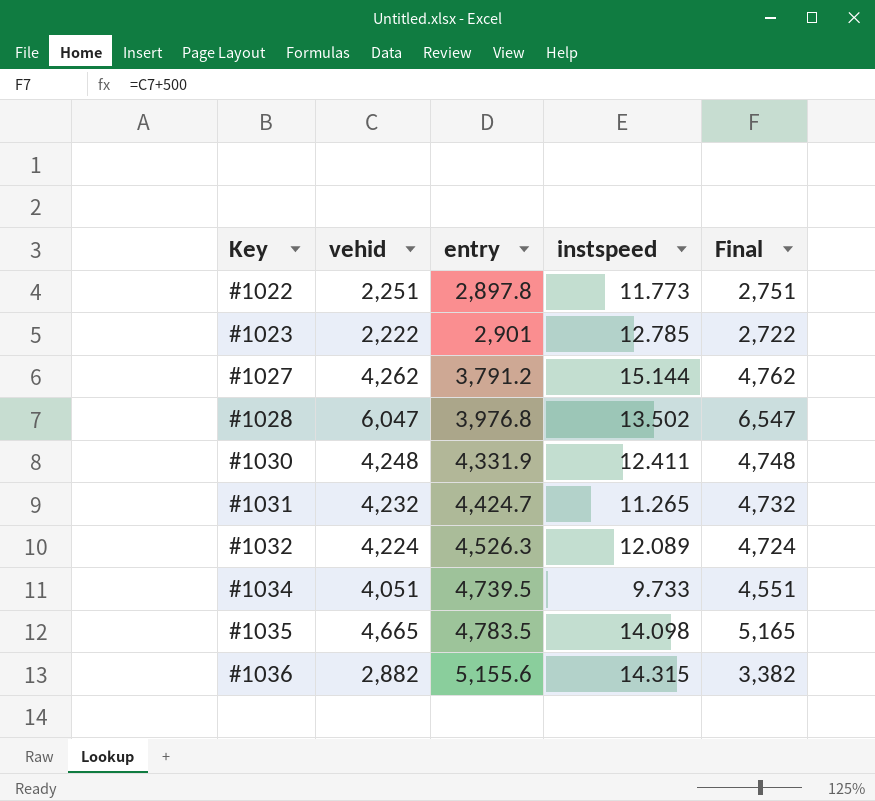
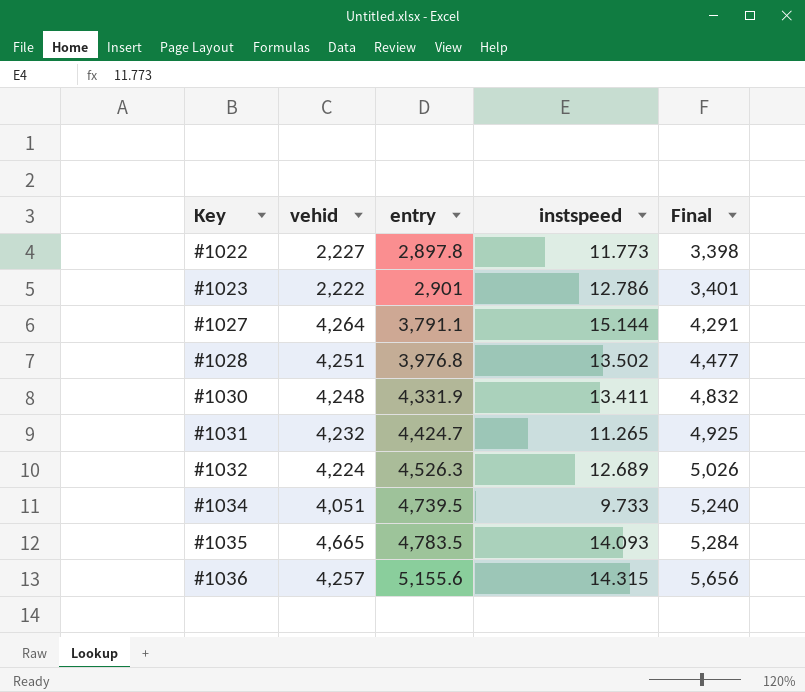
column Final | formula: [vehid] + 500 -> [entry] + 500
#1022 | vehid: 2,251 -> 2,227
#1023 | instspeed: 12.785 -> 12.786
#1027 | vehid: 4,262 -> 4,264
#1027 | entry: 3,791.2 -> 3,791.1
#1028 | vehid: 6,047 -> 4,251
#1030 | instspeed: 12.411 -> 13.411
#1032 | instspeed: 12.089 -> 12.689
#1035 | instspeed: 14.098 -> 14.093
#1036 | vehid: 2,882 -> 4,257

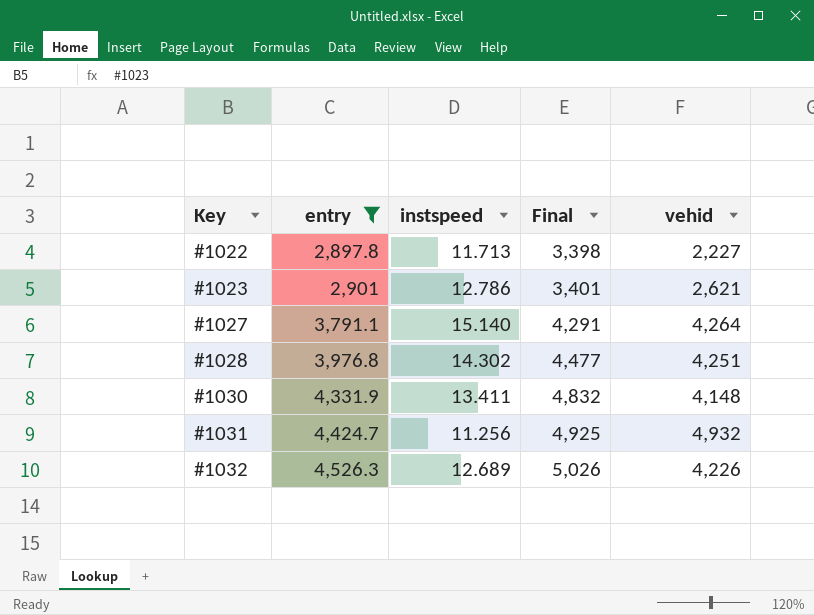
filter: none -> entry <= 4,526.3
column vehid | position: 2 -> 5
#1022 | instspeed: 11.773 -> 11.713
#1023 | vehid: 2,222 -> 2,621
#1027 | instspeed: 15.144 -> 15.140
#1028 | instspeed: 13.502 -> 14.302
#1030 | vehid: 4,248 -> 4,148
#1031 | instspeed: 11.265 -> 11.256
#1031 | vehid: 4,232 -> 4,932
#1032 | vehid: 4,224 -> 4,226

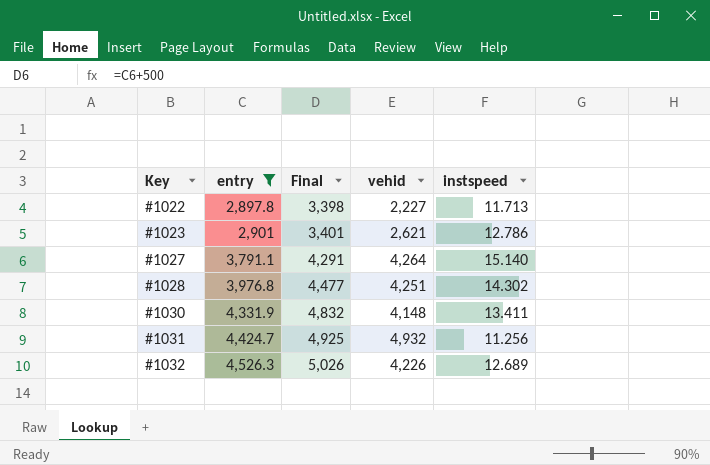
column instspeed | position: 3 -> 5

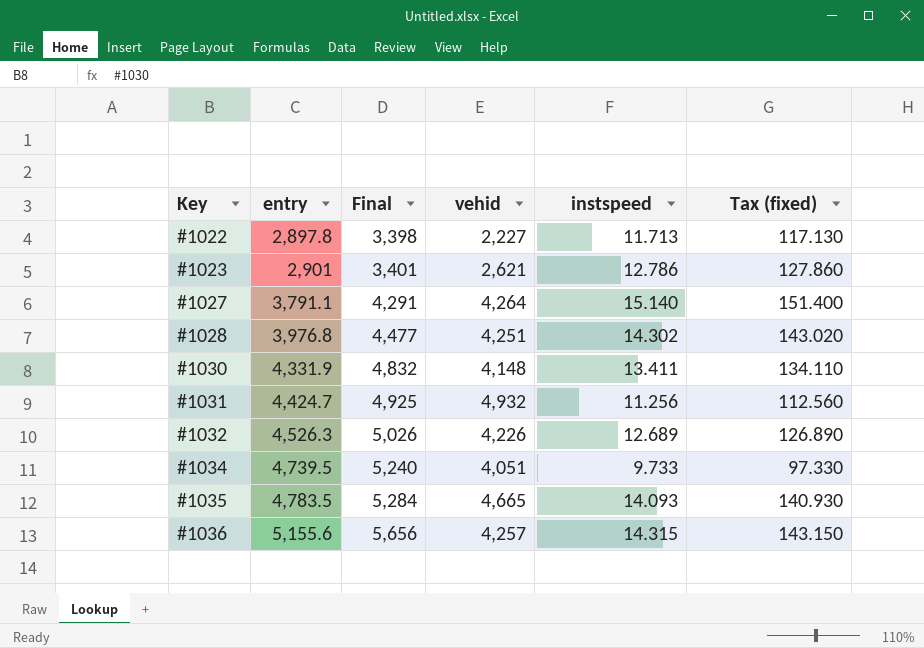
filter: entry <= 4,526.3 -> none
column Tax (fixed) | formula: none -> [instspeed] * 10

